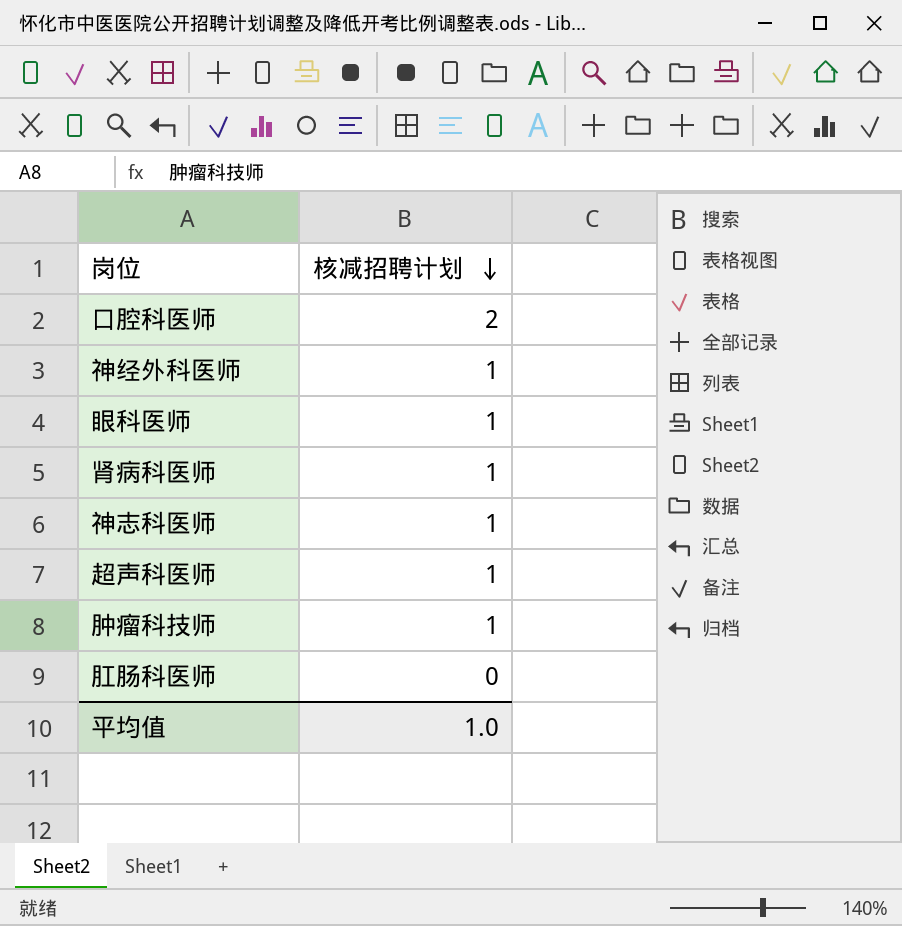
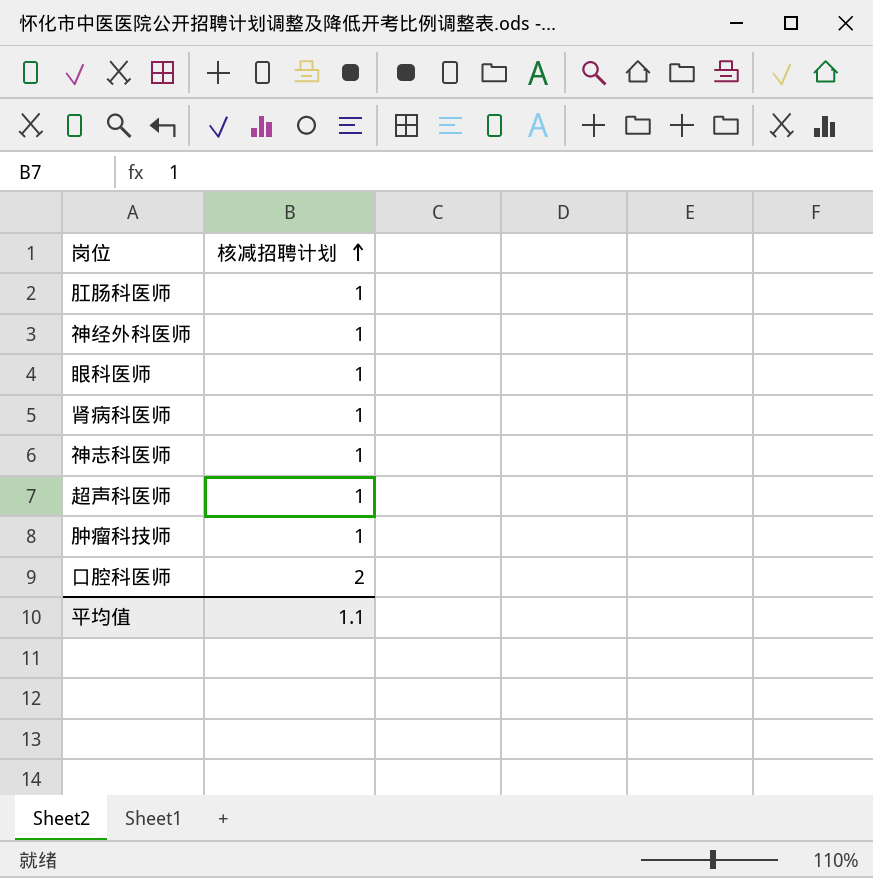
row order: 核减招聘计划 descending -> 核减招聘计划 ascending
肛肠科医师 | 核减招聘计划: 0 -> 1
平均值 | 核减招聘计划: 1.0 -> 1.1

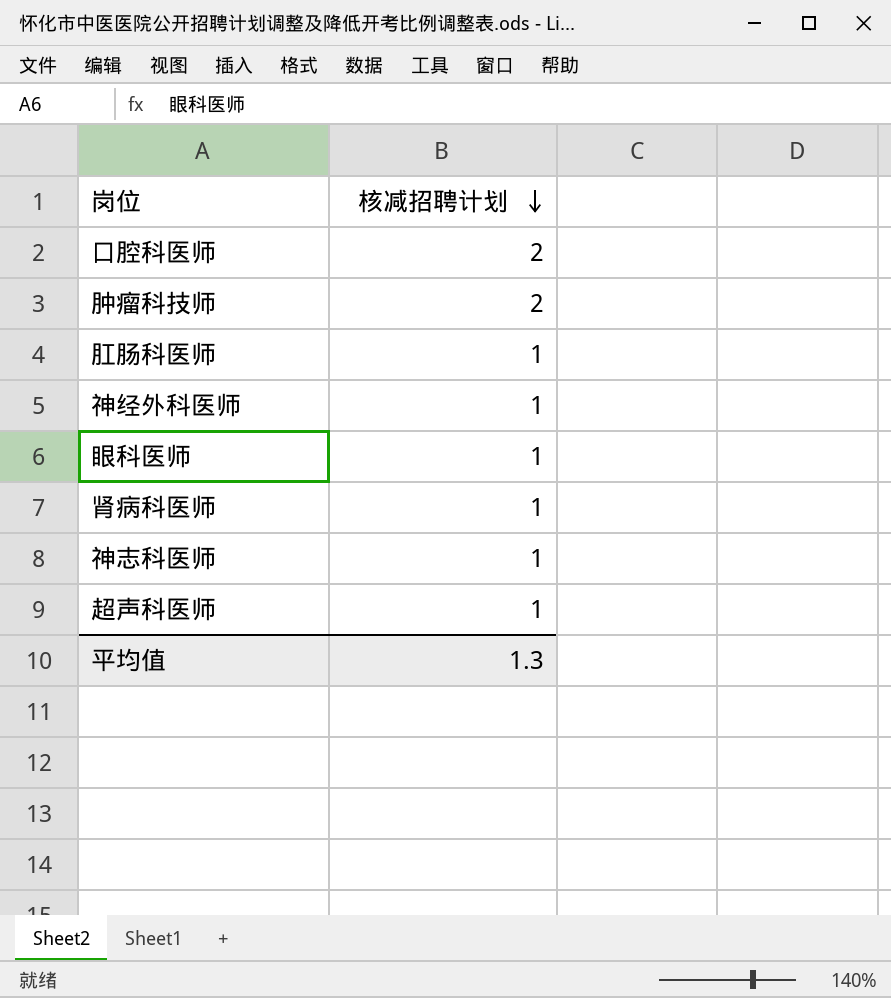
row order: 核减招聘计划 ascending -> 核减招聘计划 descending
肿瘤科技师 | 核减招聘计划: 1 -> 2
平均值 | 核减招聘计划: 1.1 -> 1.3

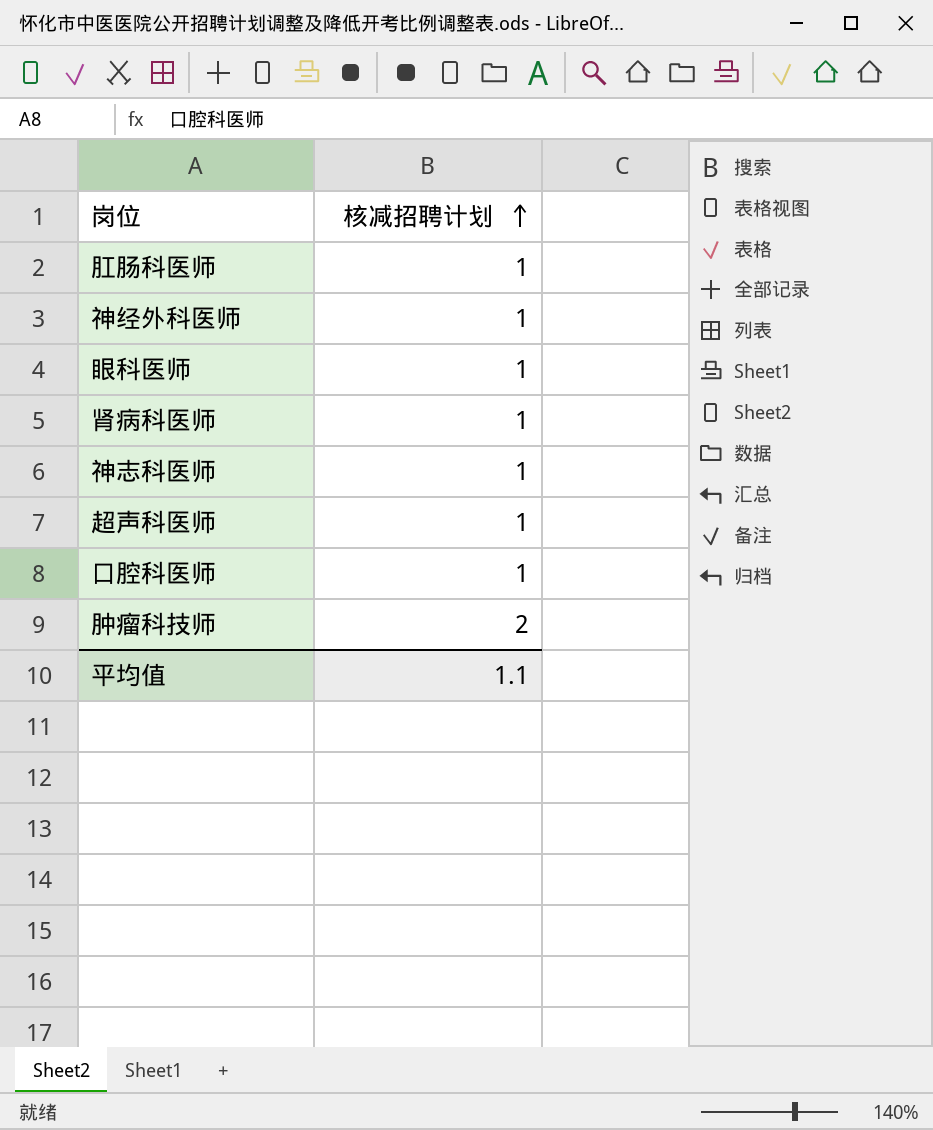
row order: 核减招聘计划 descending -> 核减招聘计划 ascending
口腔科医师 | 核减招聘计划: 2 -> 1
平均值 | 核减招聘计划: 1.3 -> 1.1

